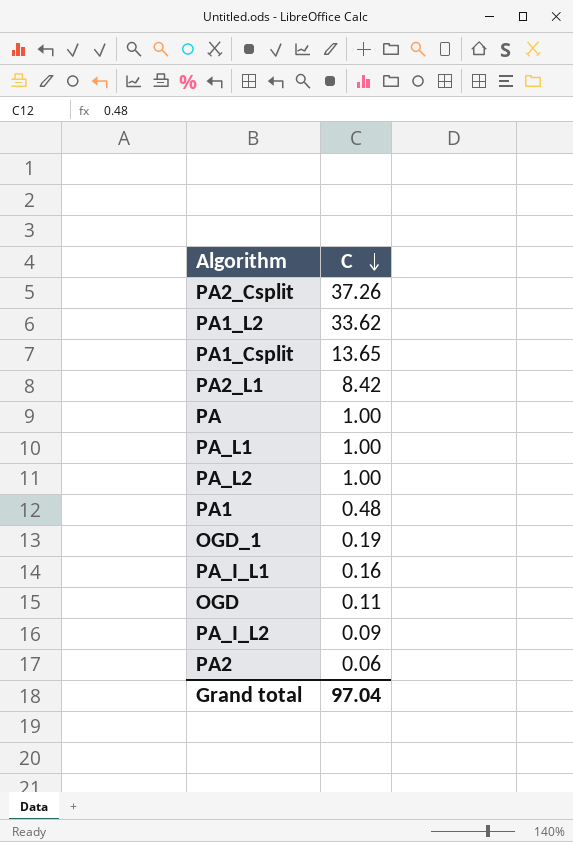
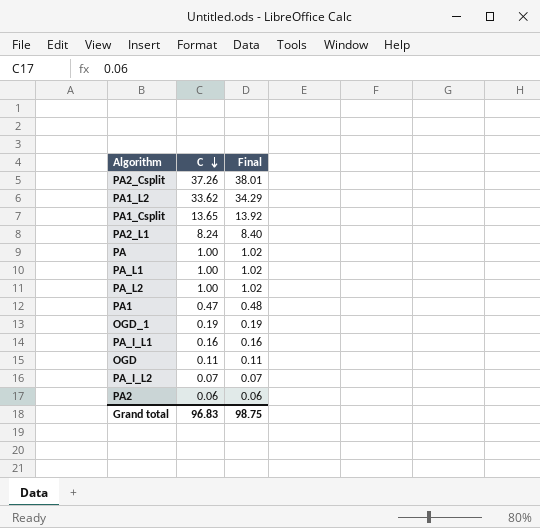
column Final | formula: none -> [C] * 1.02
PA2_L1 | C: 8.42 -> 8.24
PA1 | C: 0.48 -> 0.47
PA_I_L2 | C: 0.09 -> 0.07
Grand total | C: 97.04 -> 96.83

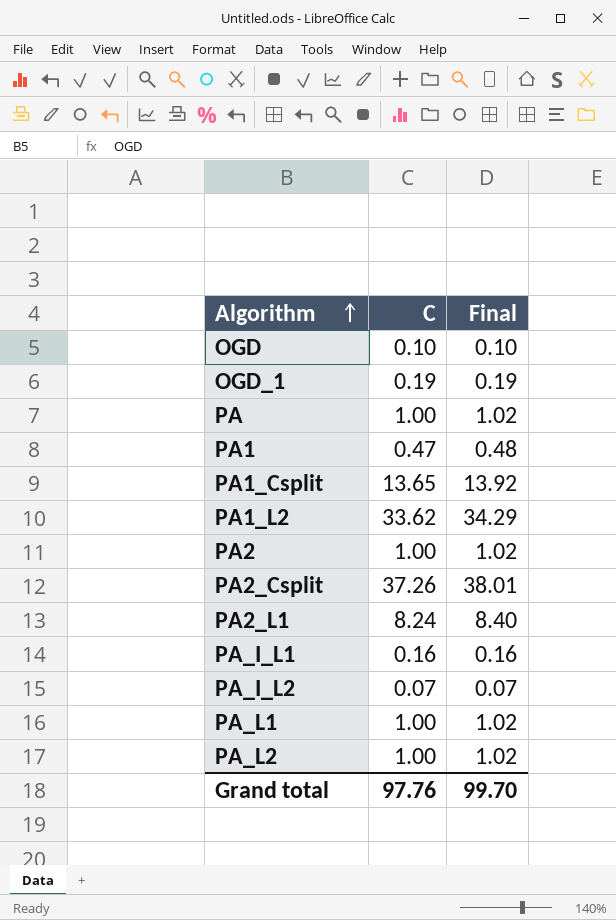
row order: C descending -> Algorithm ascending
OGD | C: 0.11 -> 0.10
OGD | Final: 0.11 -> 0.10
PA2 | C: 0.06 -> 1.00
PA2 | Final: 0.06 -> 1.02
Grand total | C: 96.83 -> 97.76
Grand total | Final: 98.75 -> 99.70

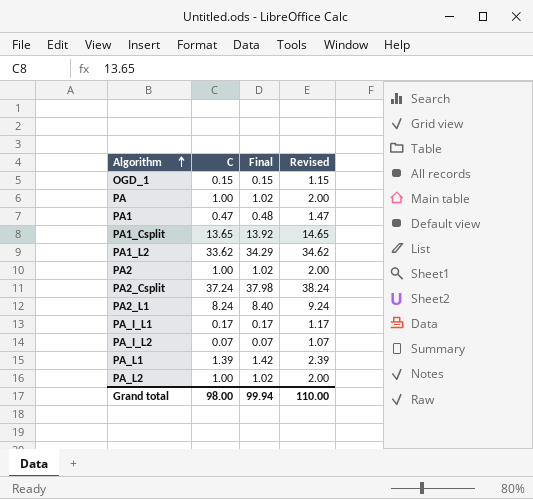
column Revised | formula: none -> [C] + 1
row OGD: 0.10 | 0.10 -> none
OGD_1 | C: 0.19 -> 0.15
OGD_1 | Final: 0.19 -> 0.15
PA2_Csplit | C: 37.26 -> 37.24
PA2_Csplit | Final: 38.01 -> 37.98
PA_I_L1 | C: 0.16 -> 0.17
PA_I_L1 | Final: 0.16 -> 0.17
PA_L1 | C: 1.00 -> 1.39
PA_L1 | Final: 1.02 -> 1.42
Grand total | C: 97.76 -> 98.00
Grand total | Final: 99.70 -> 99.94

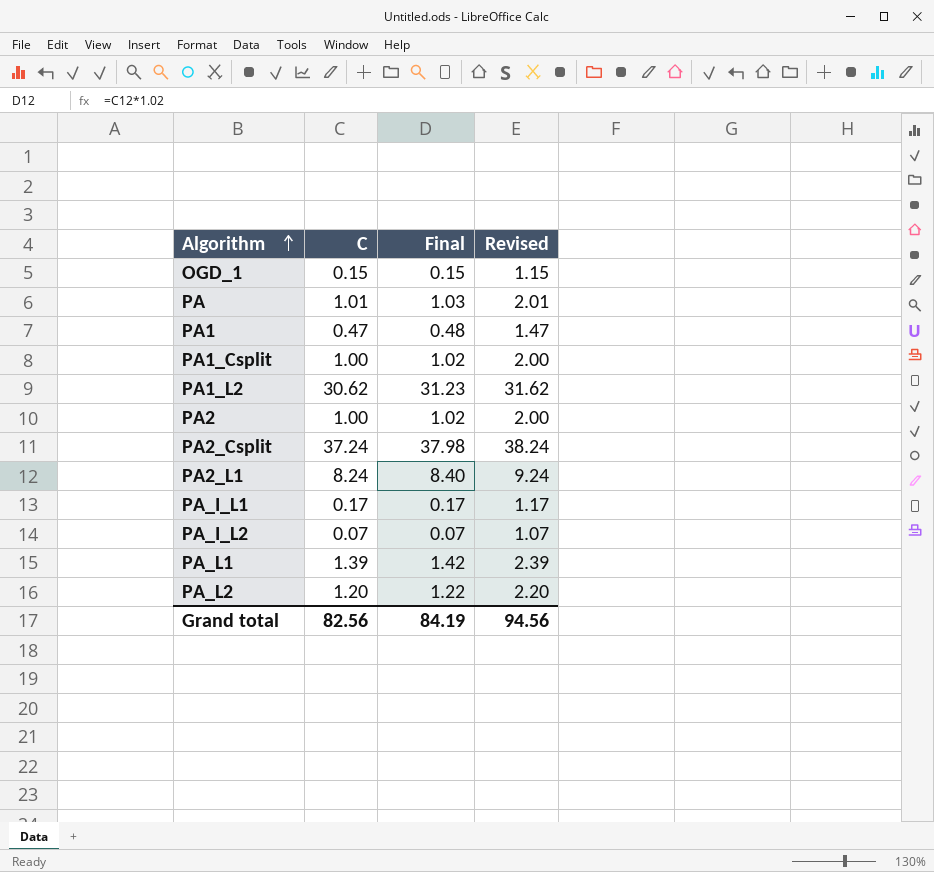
PA | C: 1.00 -> 1.01
PA | Final: 1.02 -> 1.03
PA | Revised: 2.00 -> 2.01
PA1_Csplit | C: 13.65 -> 1.00
PA1_Csplit | Final: 13.92 -> 1.02
PA1_Csplit | Revised: 14.65 -> 2.00
PA1_L2 | C: 33.62 -> 30.62
PA1_L2 | Final: 34.29 -> 31.23
PA1_L2 | Revised: 34.62 -> 31.62
PA_L2 | C: 1.00 -> 1.20
PA_L2 | Final: 1.02 -> 1.22
PA_L2 | Revised: 2.00 -> 2.20
Grand total | C: 98.00 -> 82.56
Grand total | Final: 99.94 -> 84.19
Grand total | Revised: 110.00 -> 94.56

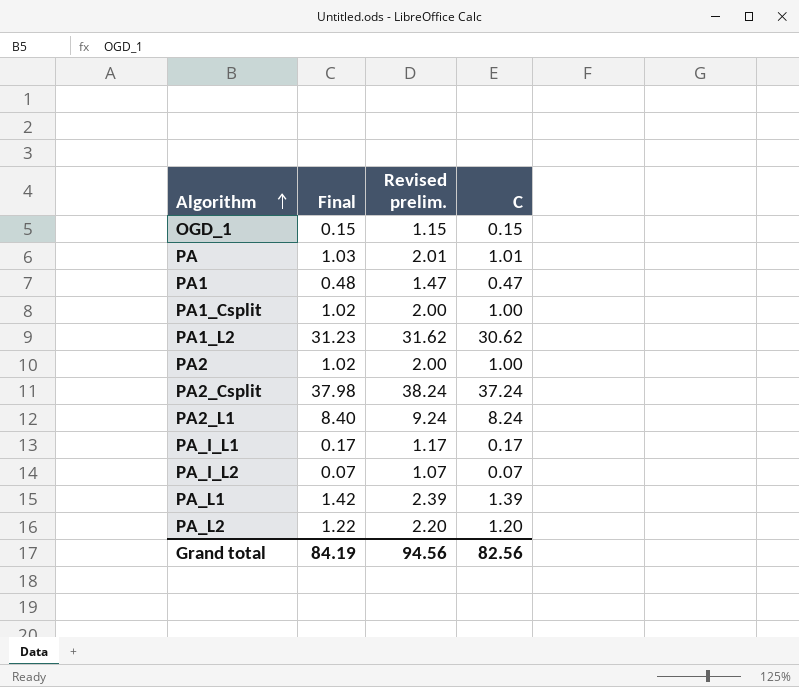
column name: Revised -> Revised prelim.
column C | position: 2 -> 4

